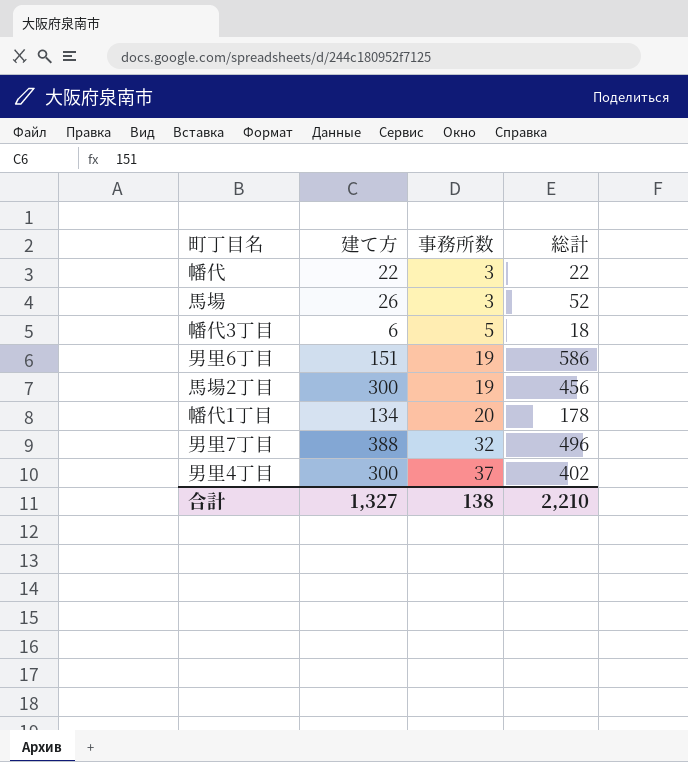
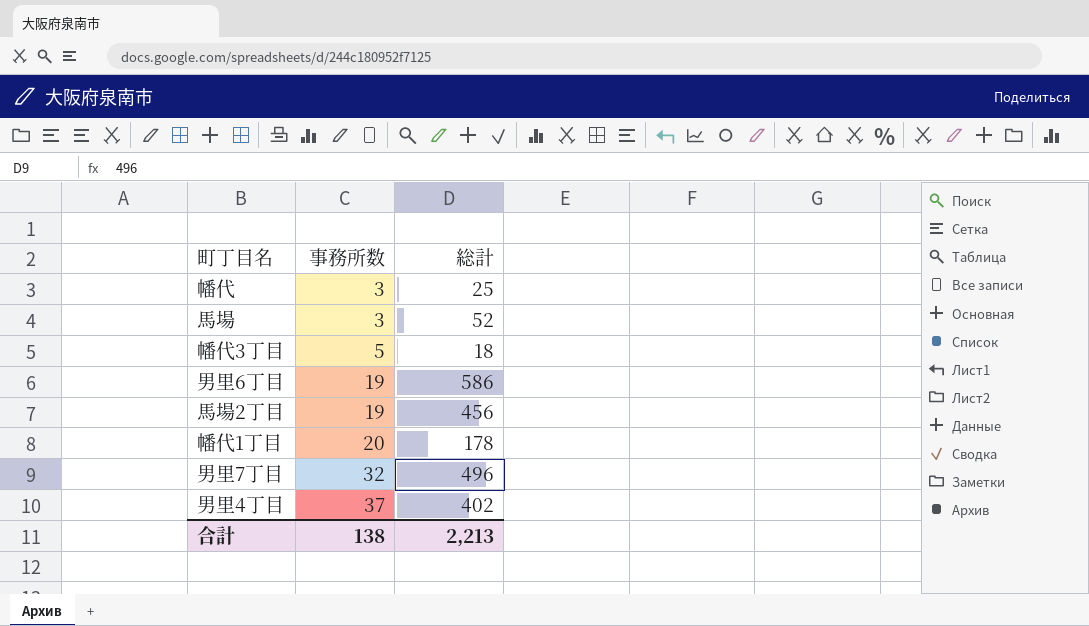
column 建て方 | position: 2 -> none
幡代 | 総計: 22 -> 25
合計 | 総計: 2,210 -> 2,213

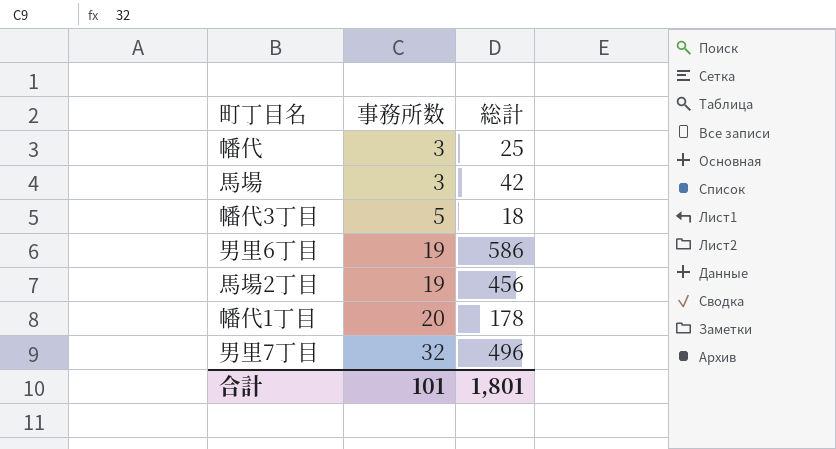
row 男里4丁目: 37 | 402 -> none
馬場 | 総計: 52 -> 42
合計 | 事務所数: 138 -> 101
合計 | 総計: 2,213 -> 1,801

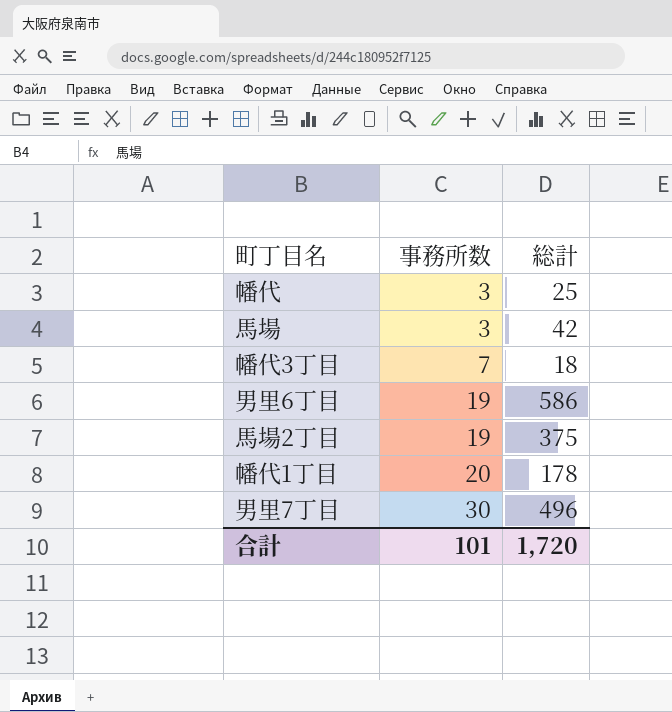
幡代3丁目 | 事務所数: 5 -> 7
馬場2丁目 | 総計: 456 -> 375
男里7丁目 | 事務所数: 32 -> 30
合計 | 総計: 1,801 -> 1,720

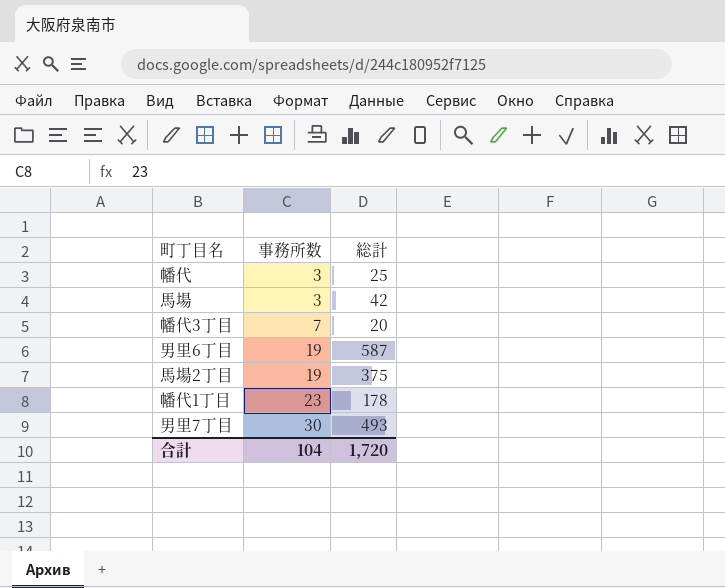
幡代3丁目 | 総計: 18 -> 20
男里6丁目 | 総計: 586 -> 587
幡代1丁目 | 事務所数: 20 -> 23
男里7丁目 | 総計: 496 -> 493
合計 | 事務所数: 101 -> 104

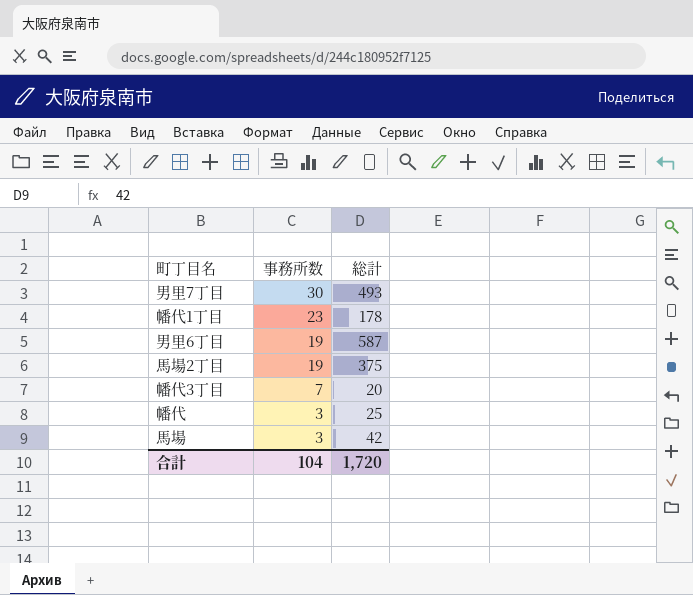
row order: 事務所数 ascending -> 事務所数 descending

